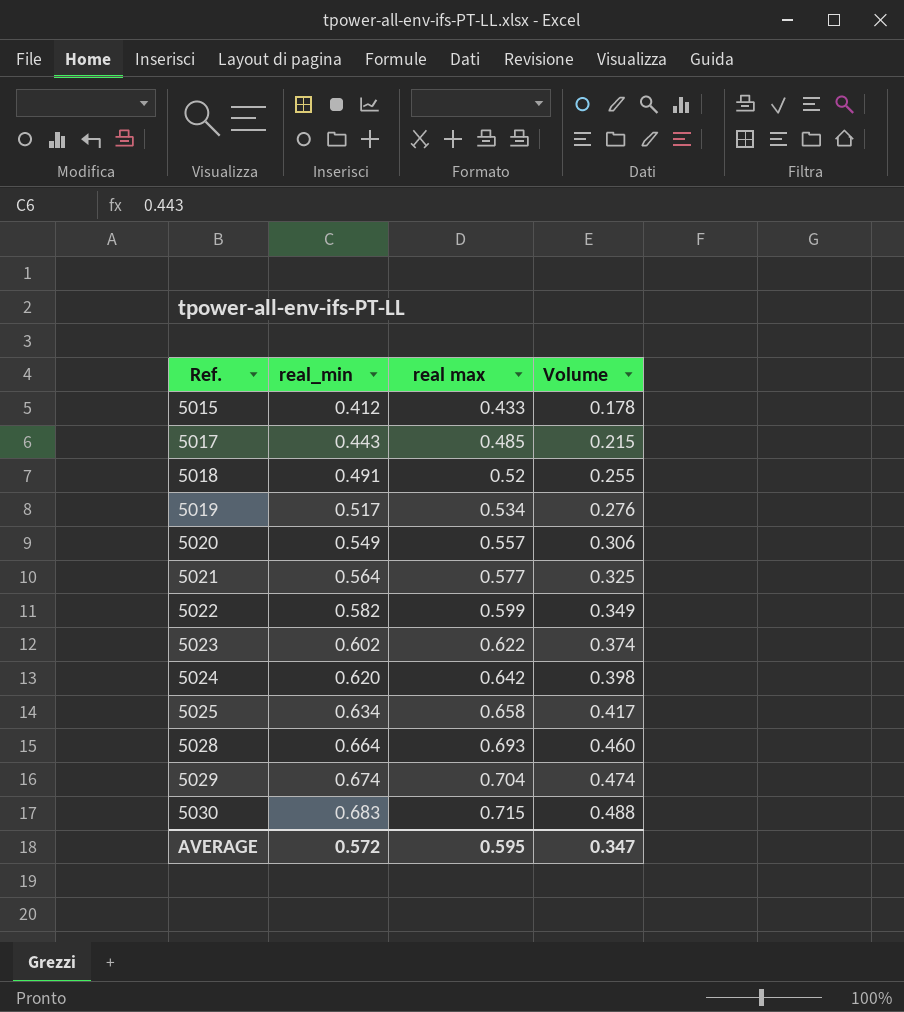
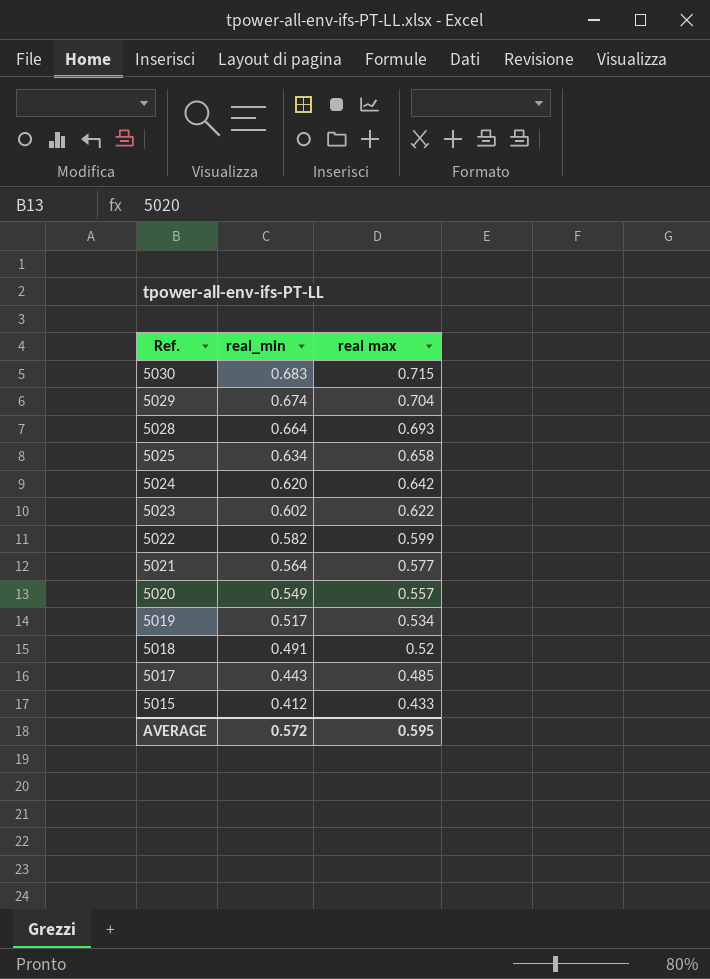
row order: Ref. ascending -> Ref. descending
column Volume | formula: [real_min] * [real max] -> none

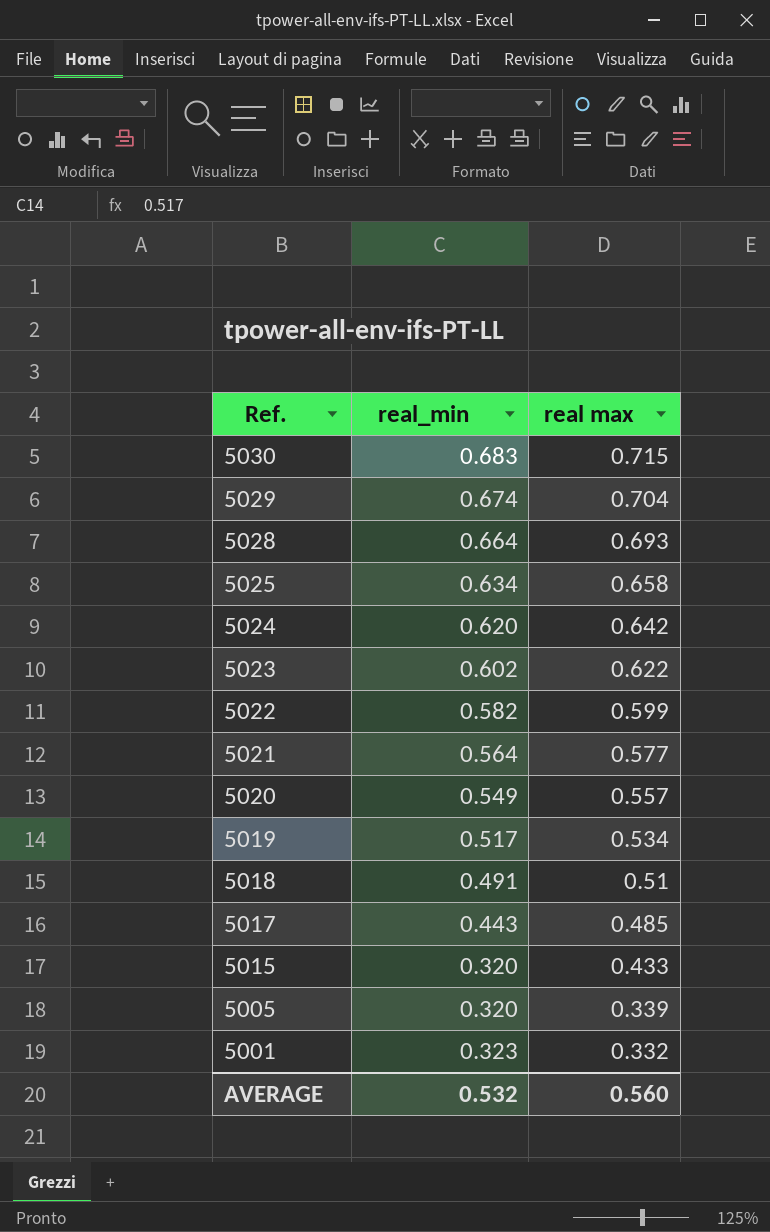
5018 | real max: 0.52 -> 0.51
5015 | real_min: 0.412 -> 0.320
row 5005: none -> 0.320 | 0.339
row 5001: none -> 0.323 | 0.332
AVERAGE | real_min: 0.572 -> 0.532
AVERAGE | real max: 0.595 -> 0.560

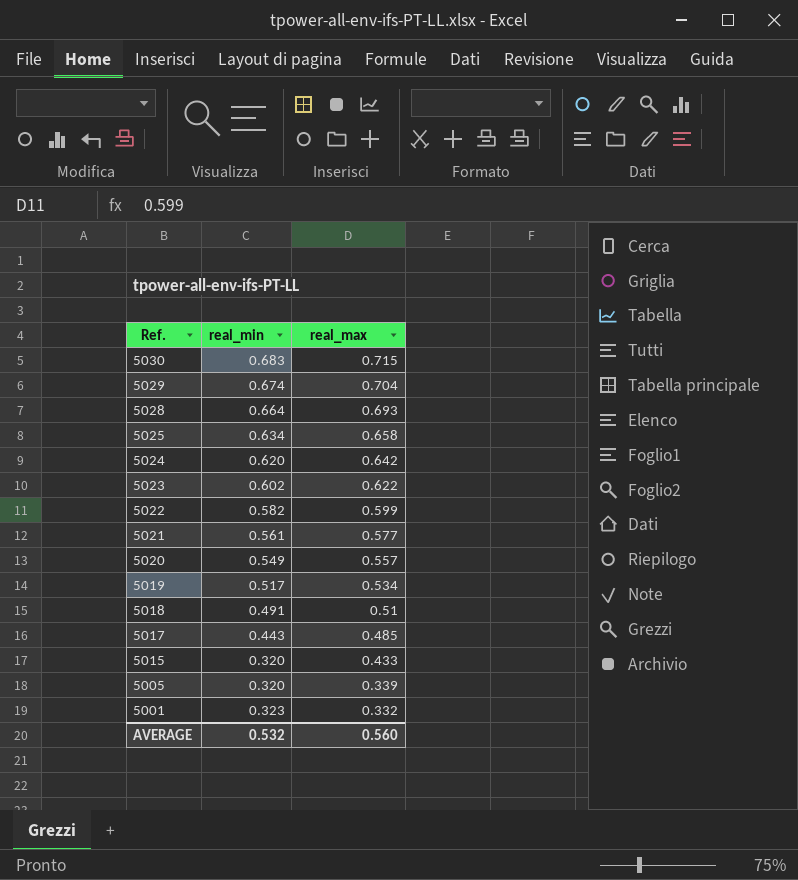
column name: real max -> real_max
5021 | real_min: 0.564 -> 0.561

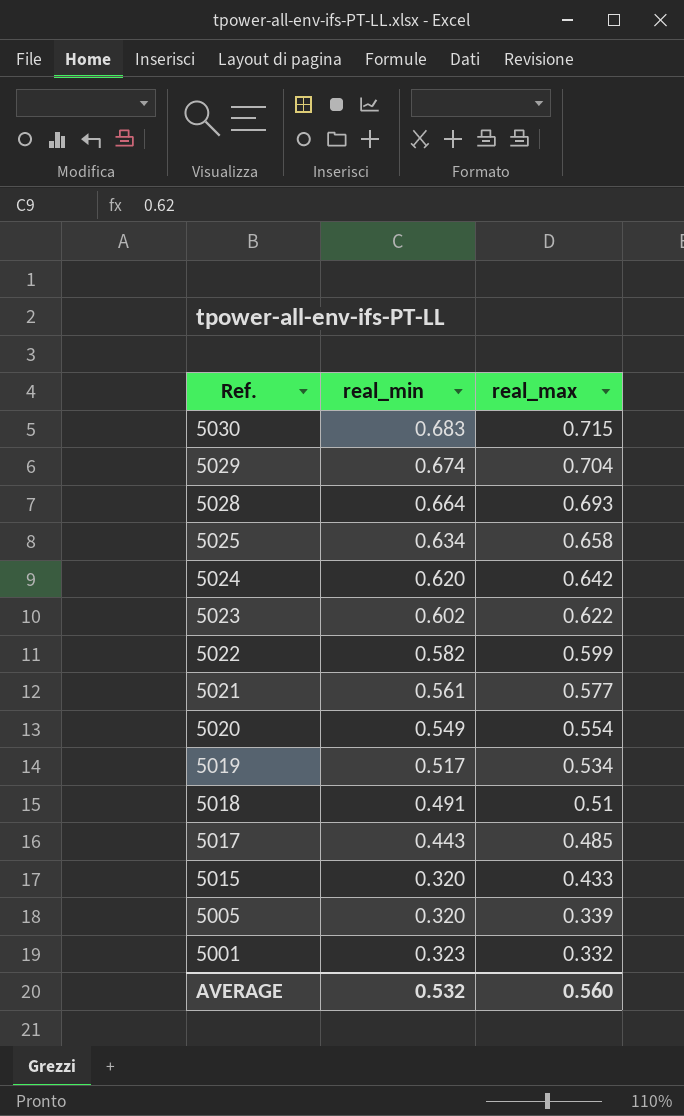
5020 | real_max: 0.557 -> 0.554

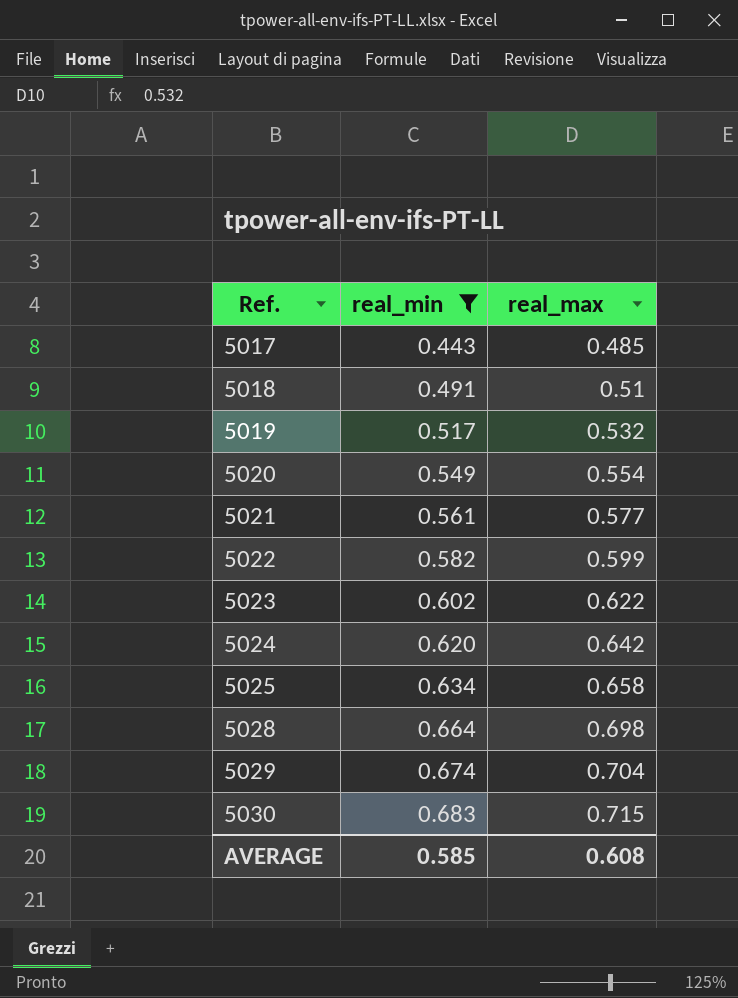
filter: none -> real_min >= 0.443
row order: Ref. descending -> Ref. ascending
5019 | real_max: 0.534 -> 0.532
5028 | real_max: 0.693 -> 0.698
AVERAGE | real_min: 0.532 -> 0.585
AVERAGE | real_max: 0.560 -> 0.608

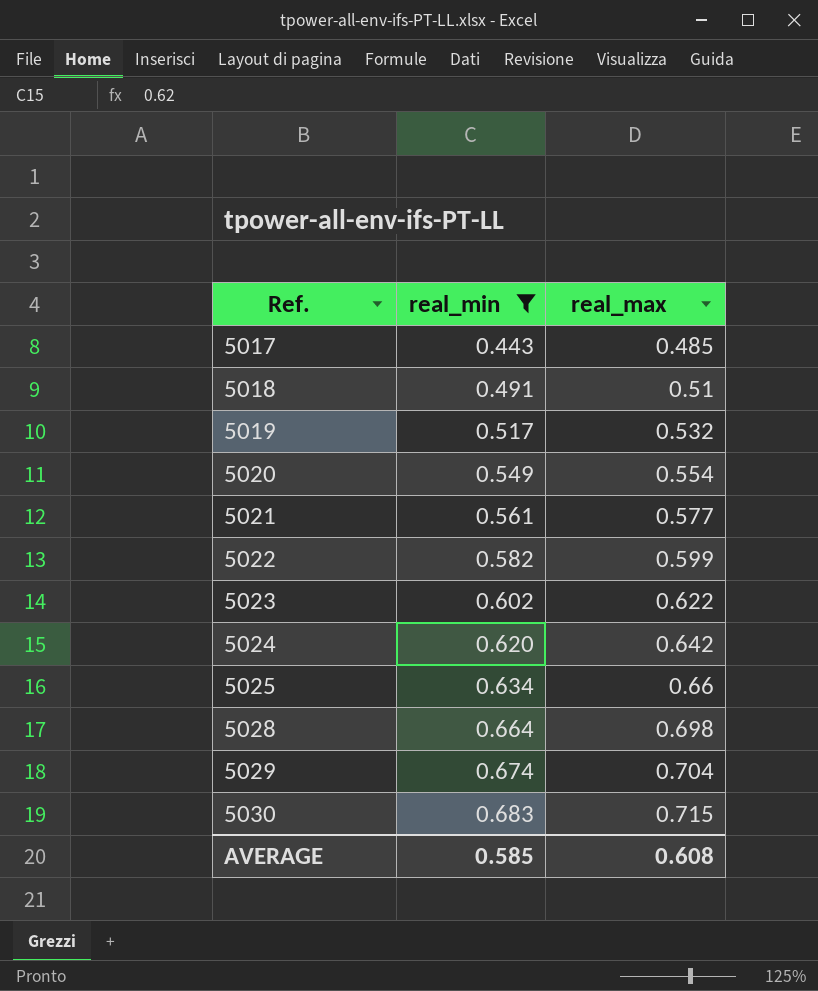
5025 | real_max: 0.658 -> 0.66

